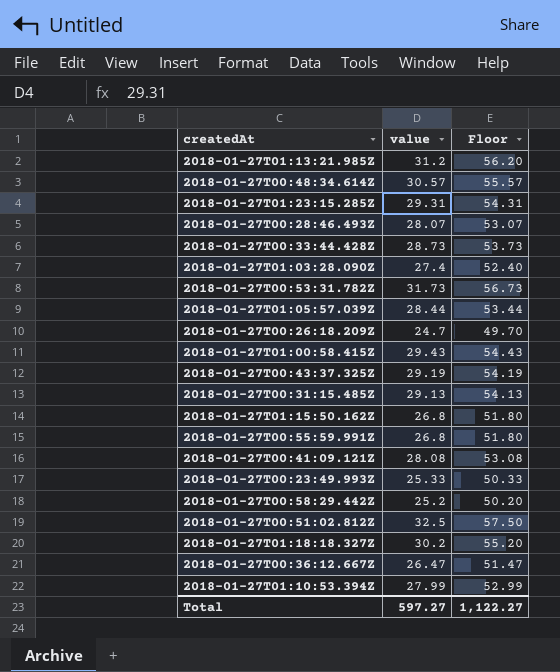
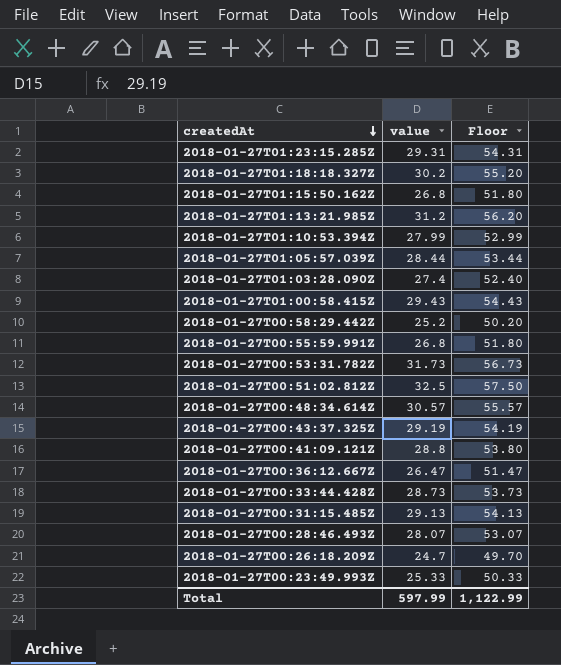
row order: none -> createdAt descending
2018-01-27T00:41:09.121Z | value: 28.08 -> 28.8
2018-01-27T00:41:09.121Z | Floor: 53.08 -> 53.80
Total | value: 597.27 -> 597.99
Total | Floor: 1,122.27 -> 1,122.99

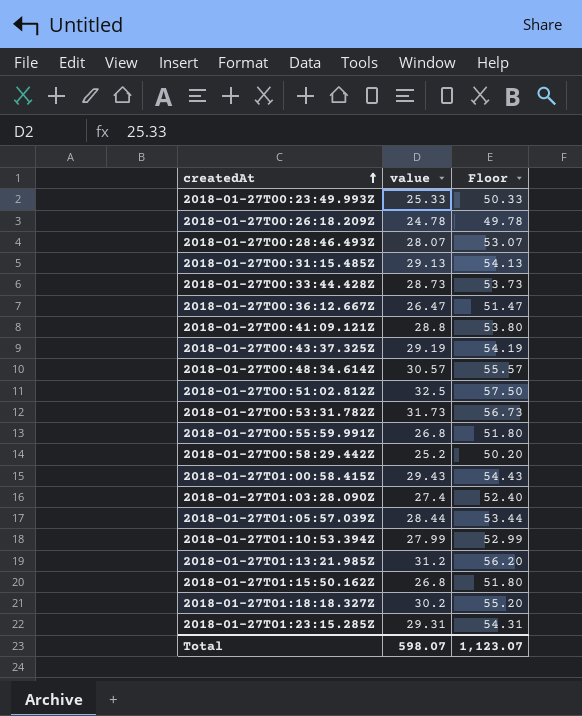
row order: createdAt descending -> createdAt ascending
2018-01-27T00:26:18.209Z | value: 24.7 -> 24.78
2018-01-27T00:26:18.209Z | Floor: 49.70 -> 49.78
Total | value: 597.99 -> 598.07
Total | Floor: 1,122.99 -> 1,123.07

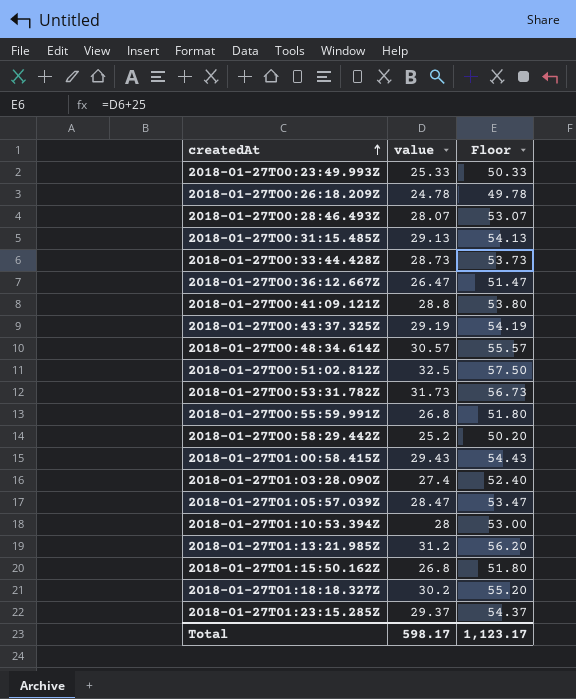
2018-01-27T01:05:57.039Z | value: 28.44 -> 28.47
2018-01-27T01:05:57.039Z | Floor: 53.44 -> 53.47
2018-01-27T01:10:53.394Z | value: 27.99 -> 28
2018-01-27T01:10:53.394Z | Floor: 52.99 -> 53.00
2018-01-27T01:23:15.285Z | value: 29.31 -> 29.37
2018-01-27T01:23:15.285Z | Floor: 54.31 -> 54.37
Total | value: 598.07 -> 598.17
Total | Floor: 1,123.07 -> 1,123.17

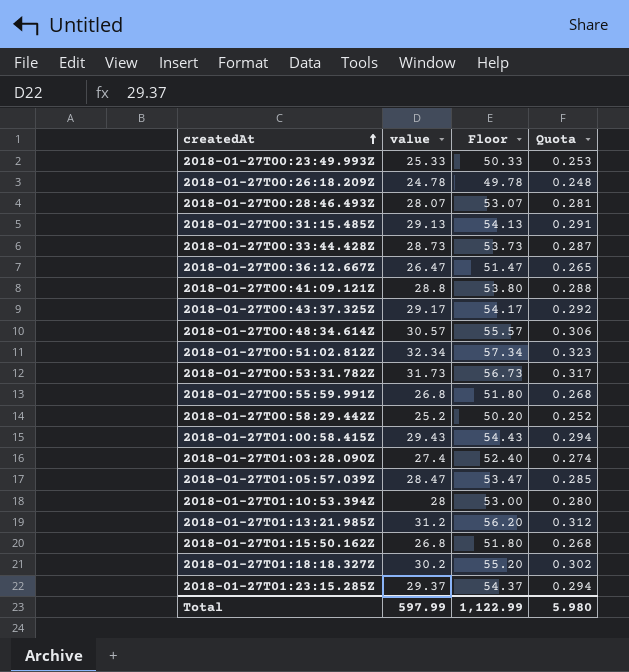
column Quota | formula: none -> [value] * 0.01
2018-01-27T00:43:37.325Z | value: 29.19 -> 29.17
2018-01-27T00:43:37.325Z | Floor: 54.19 -> 54.17
2018-01-27T00:51:02.812Z | value: 32.5 -> 32.34
2018-01-27T00:51:02.812Z | Floor: 57.50 -> 57.34
Total | value: 598.17 -> 597.99
Total | Floor: 1,123.17 -> 1,122.99

